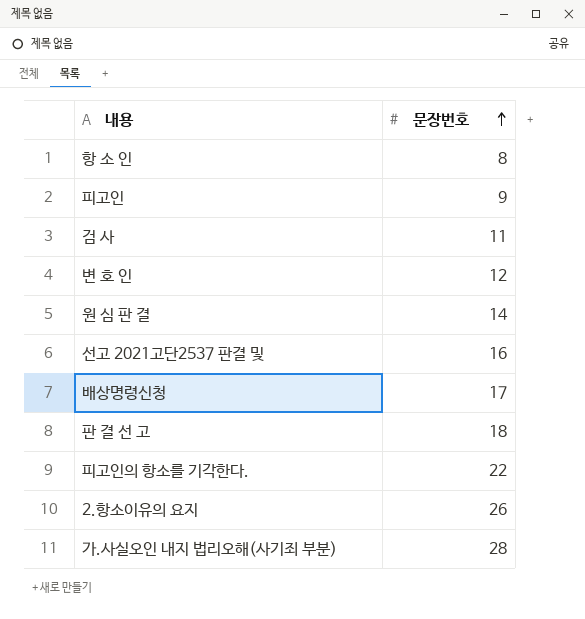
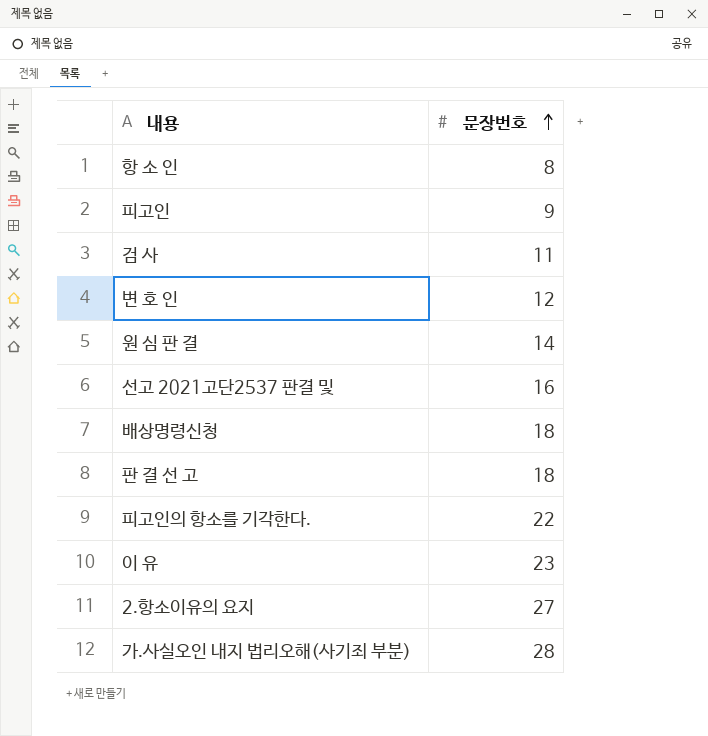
배상명령신청 | 문장번호: 17 -> 18
row 이 유: none -> 23
2.항소이유의 요지 | 문장번호: 26 -> 27

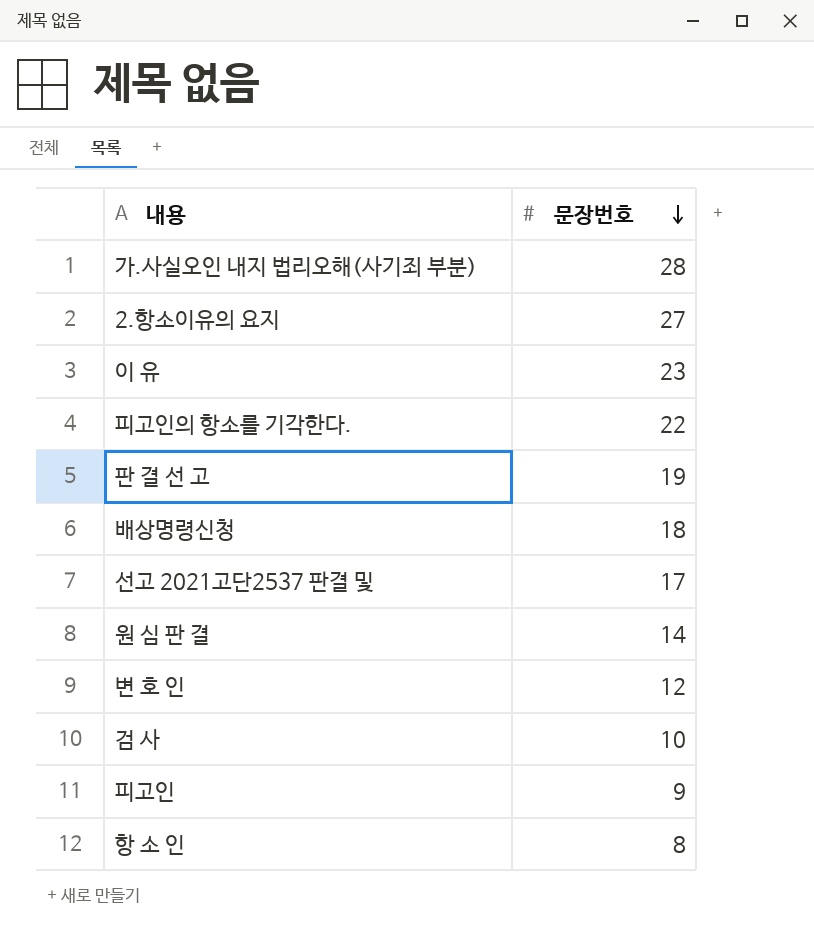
row order: 문장번호 ascending -> 문장번호 descending
판 결 선 고 | 문장번호: 18 -> 19
선고 2021고단2537 판결 및 | 문장번호: 16 -> 17
검 사 | 문장번호: 11 -> 10

